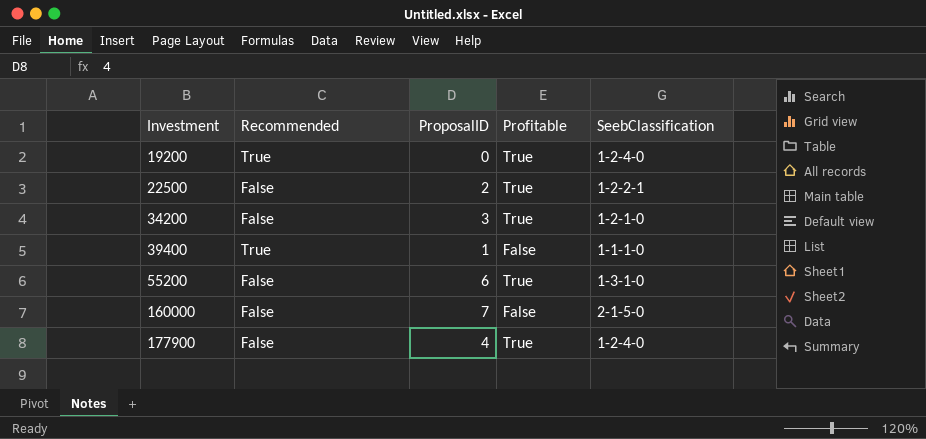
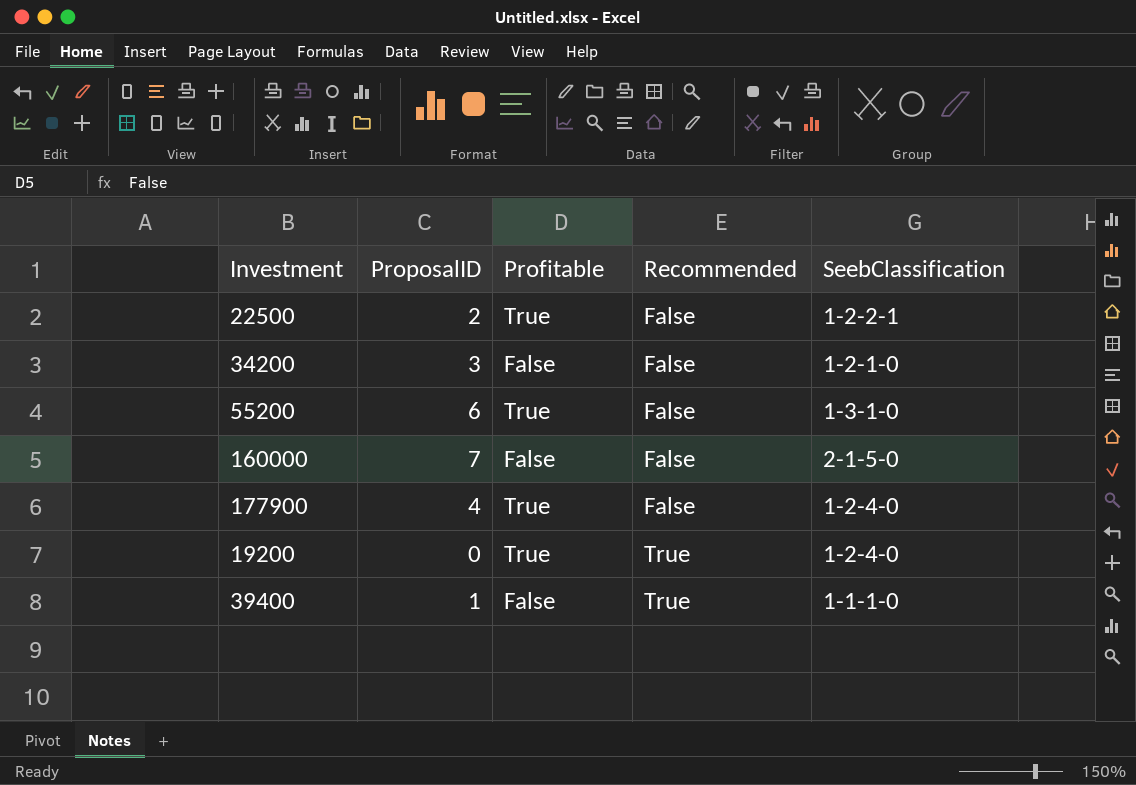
row order: Investment ascending -> Recommended ascending
column Recommended | position: 2 -> 4
34200 | Profitable: True -> False

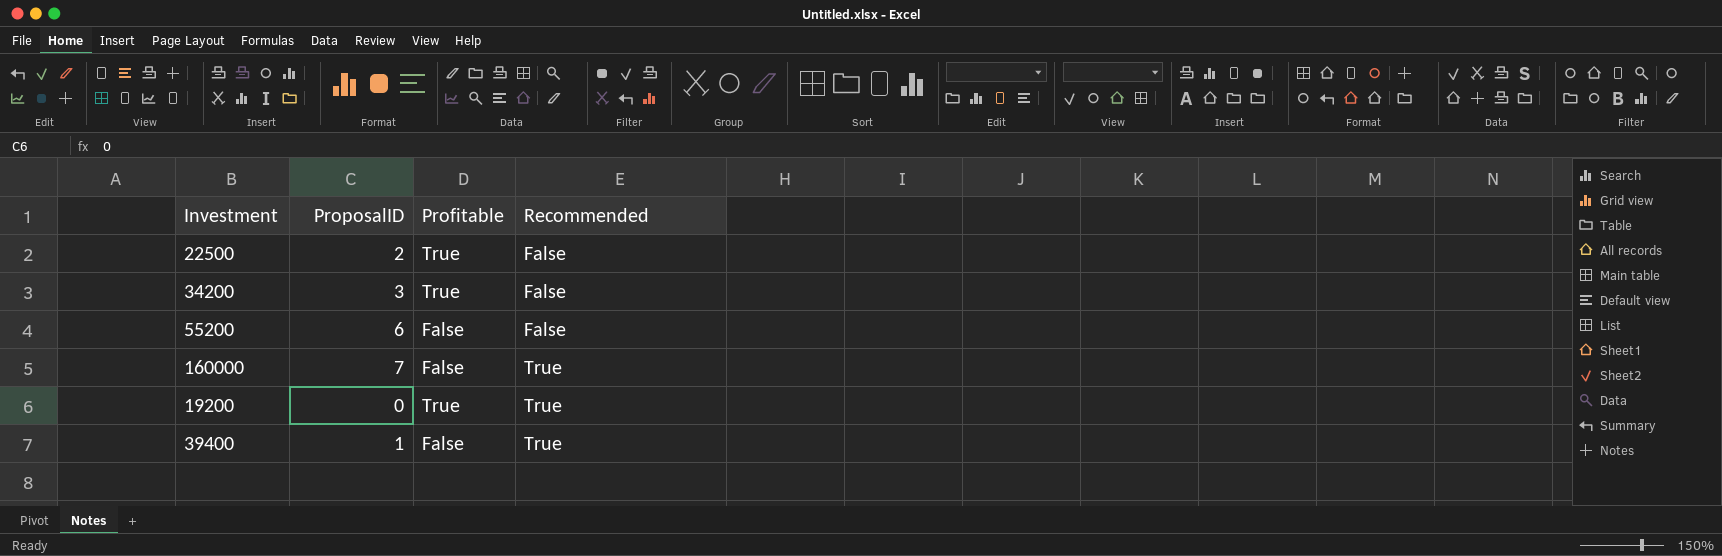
column SeebClassification | position: 5 -> none
row 177900: 4 | True | False | 1-2-4-0 -> none
34200 | Profitable: False -> True
55200 | Profitable: True -> False
160000 | Recommended: False -> True

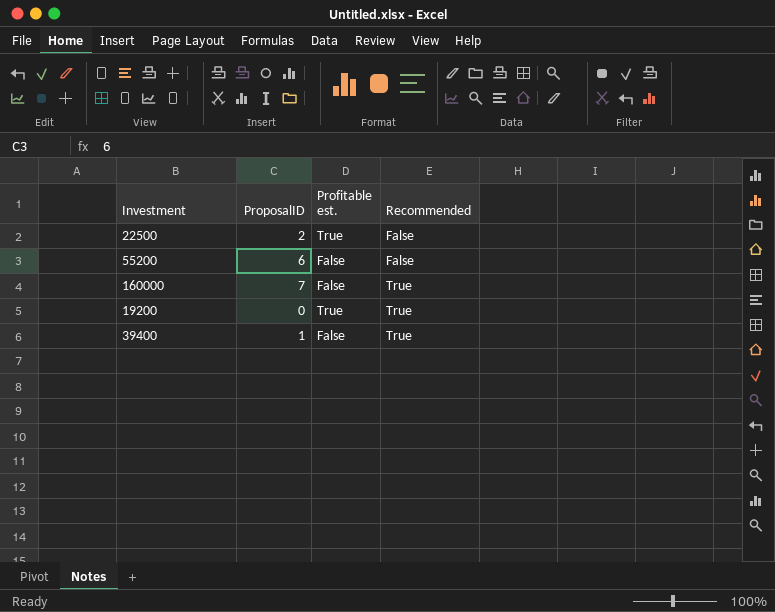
column name: Profitable -> Profitable est.
row 34200: 3 | True | False -> none

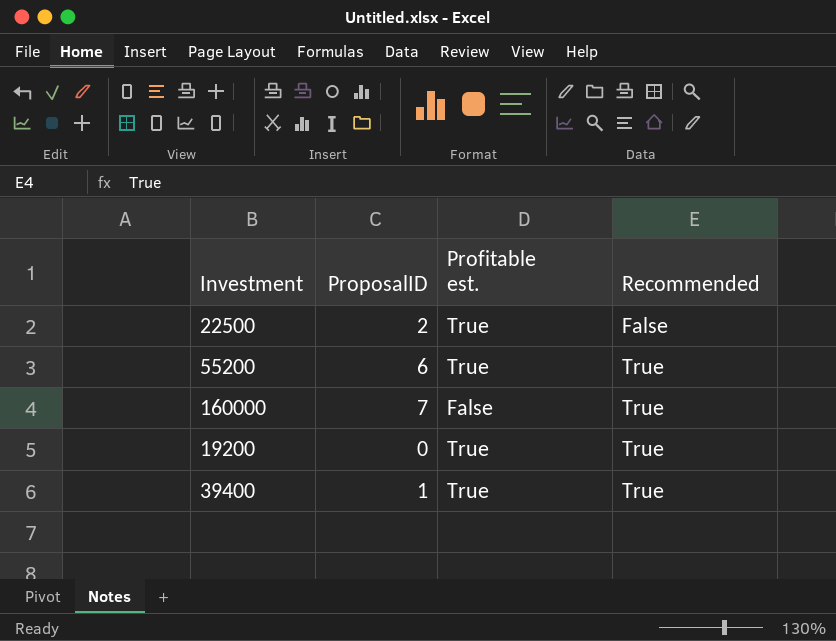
55200 | Profitable est.: False -> True
55200 | Recommended: False -> True
39400 | Profitable est.: False -> True

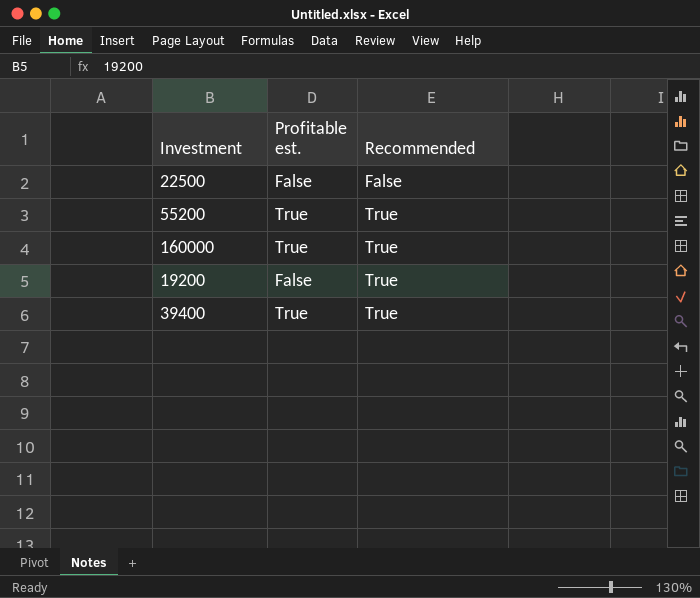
column ProposalID | position: 2 -> none
22500 | Profitable est.: True -> False
160000 | Profitable est.: False -> True
19200 | Profitable est.: True -> False

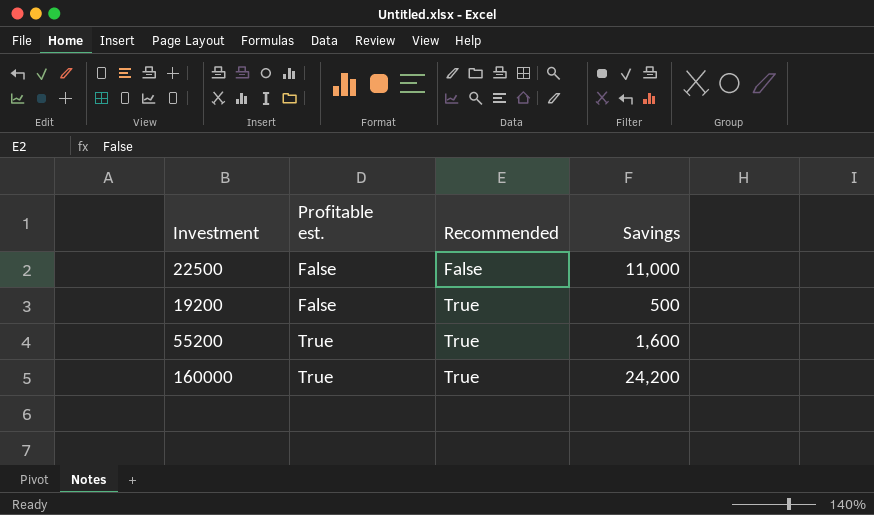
row order: Recommended ascending -> Profitable est. ascending
column Savings | position: none -> 4
row 39400: True | True -> none

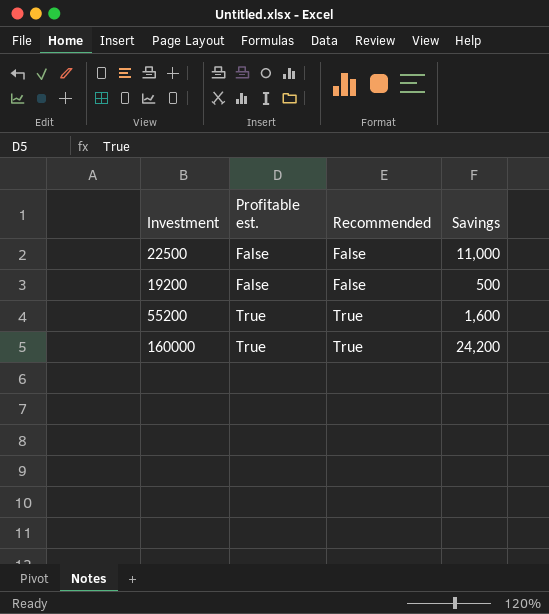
19200 | Recommended: True -> False

